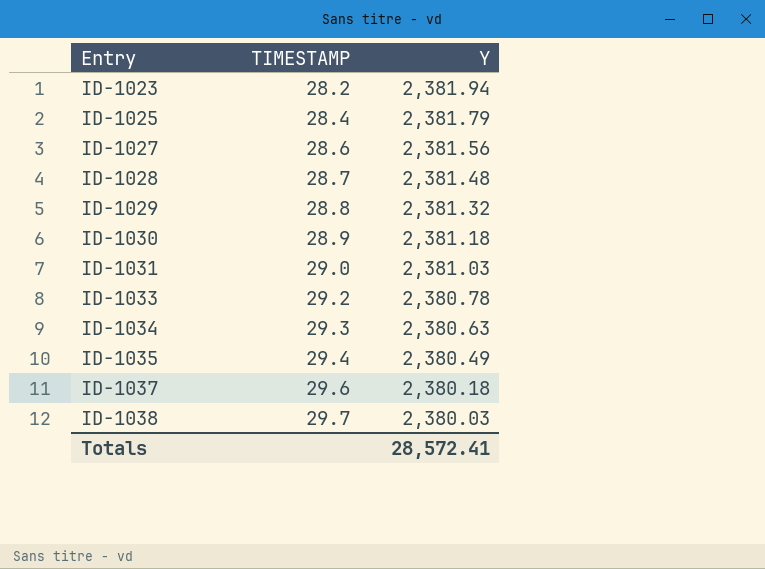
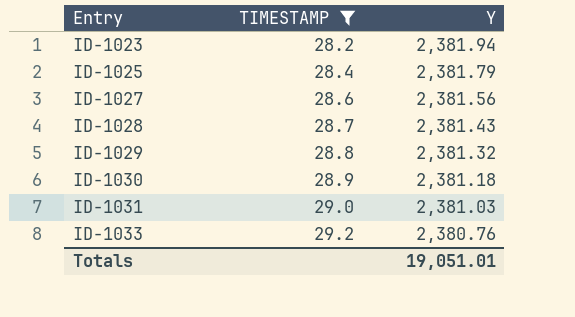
filter: none -> TIMESTAMP <= 29.2
ID-1028 | Y: 2,381.48 -> 2,381.43
ID-1033 | Y: 2,380.78 -> 2,380.76
Totals | Y: 28,572.41 -> 19,051.01

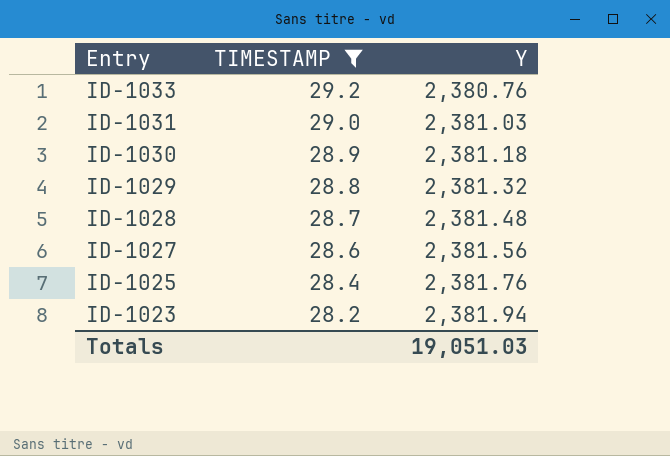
row order: Entry ascending -> Entry descending
ID-1028 | Y: 2,381.43 -> 2,381.48
ID-1025 | Y: 2,381.79 -> 2,381.76
Totals | Y: 19,051.01 -> 19,051.03

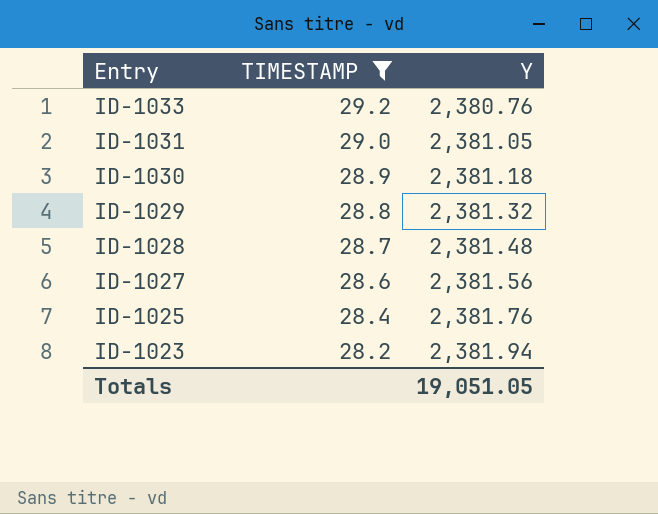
ID-1031 | Y: 2,381.03 -> 2,381.05
Totals | Y: 19,051.03 -> 19,051.05

